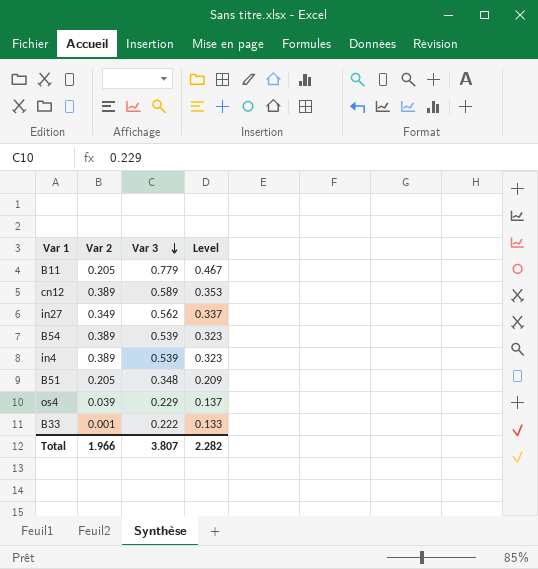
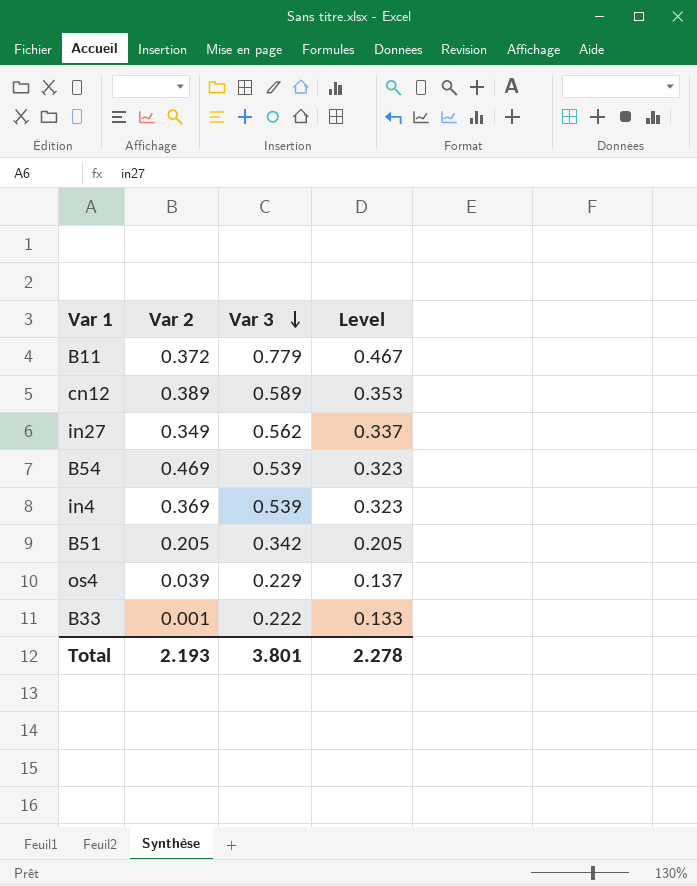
B11 | Var 2: 0.205 -> 0.372
B54 | Var 2: 0.389 -> 0.469
in4 | Var 2: 0.389 -> 0.369
B51 | Var 3: 0.348 -> 0.342
B51 | Level: 0.209 -> 0.205
Total | Var 2: 1.966 -> 2.193
Total | Var 3: 3.807 -> 3.801
Total | Level: 2.282 -> 2.278

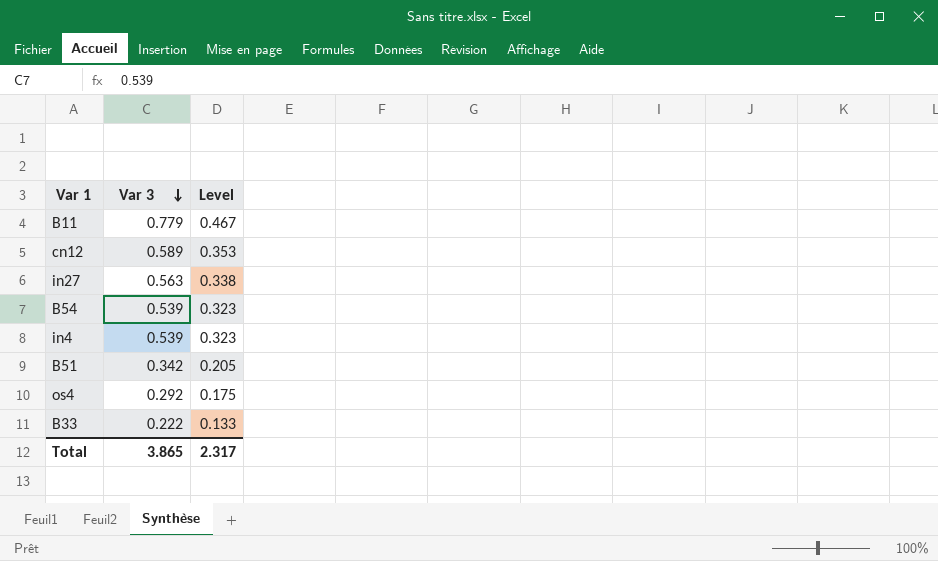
column Var 2 | position: 2 -> none
in27 | Var 3: 0.562 -> 0.563
in27 | Level: 0.337 -> 0.338
os4 | Var 3: 0.229 -> 0.292
os4 | Level: 0.137 -> 0.175
Total | Var 3: 3.801 -> 3.865
Total | Level: 2.278 -> 2.317

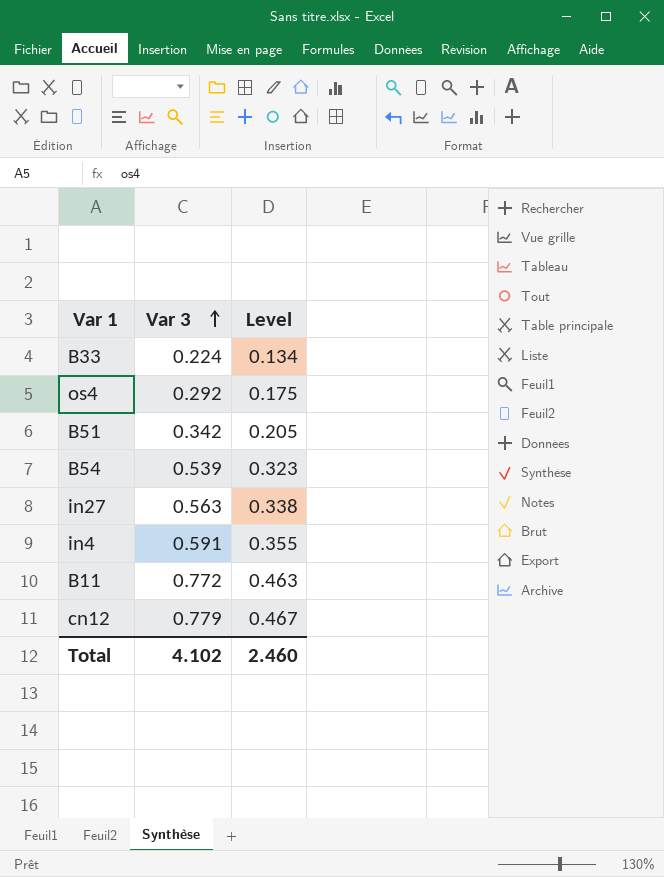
row order: Var 3 descending -> Var 3 ascending
B33 | Var 3: 0.222 -> 0.224
B33 | Level: 0.133 -> 0.134
in4 | Var 3: 0.539 -> 0.591
in4 | Level: 0.323 -> 0.355
B11 | Var 3: 0.779 -> 0.772
B11 | Level: 0.467 -> 0.463
cn12 | Var 3: 0.589 -> 0.779
cn12 | Level: 0.353 -> 0.467
Total | Var 3: 3.865 -> 4.102
Total | Level: 2.317 -> 2.460

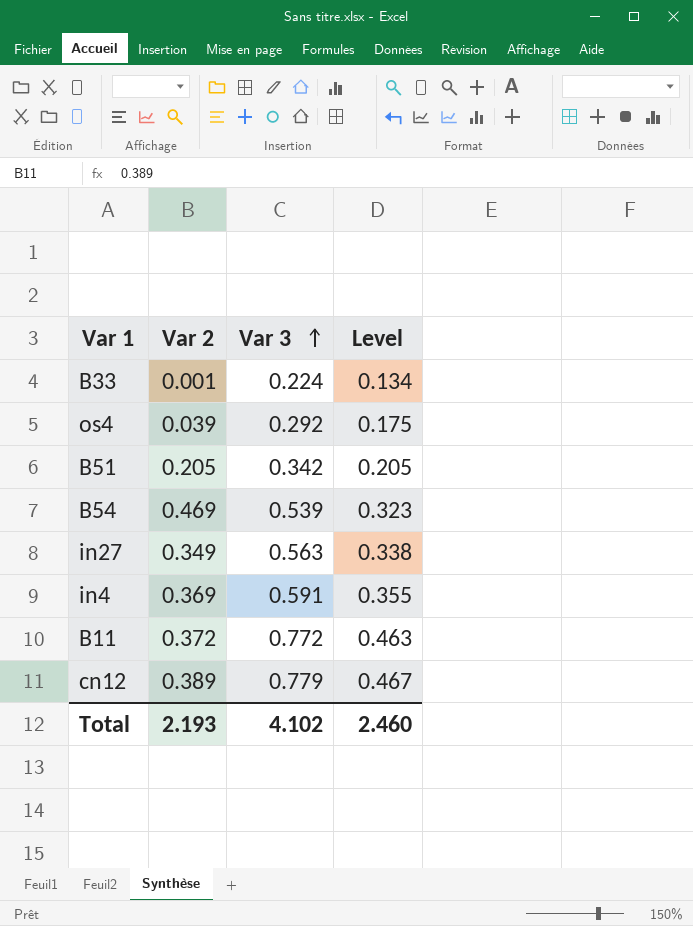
column Var 2 | position: none -> 2

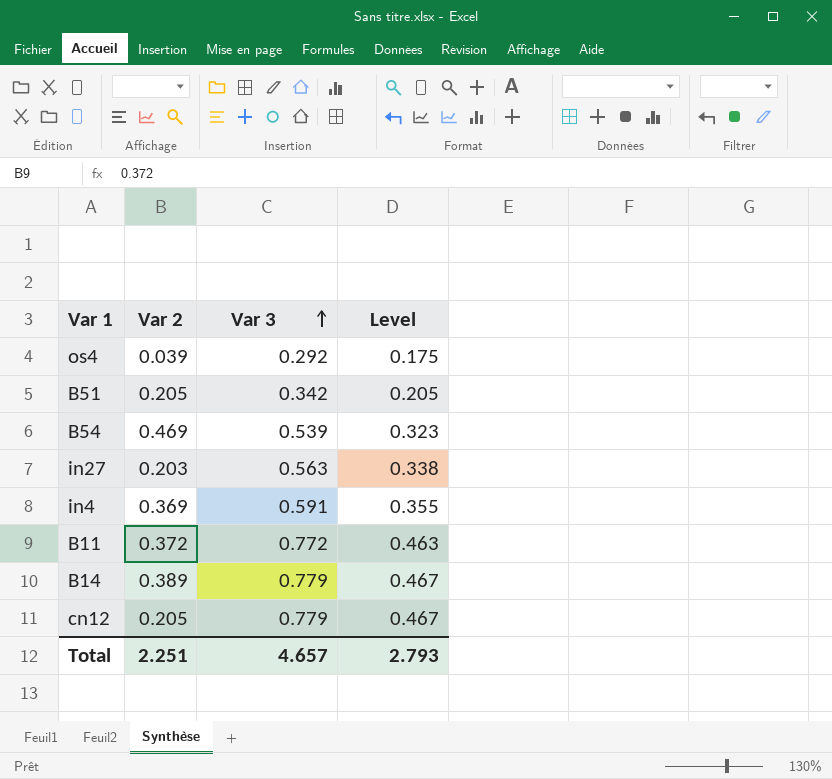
row B33: 0.001 | 0.224 | 0.134 -> none
in27 | Var 2: 0.349 -> 0.203
row B14: none -> 0.389 | 0.779 | 0.467
cn12 | Var 2: 0.389 -> 0.205
Total | Var 2: 2.193 -> 2.251
Total | Var 3: 4.102 -> 4.657
Total | Level: 2.460 -> 2.793

